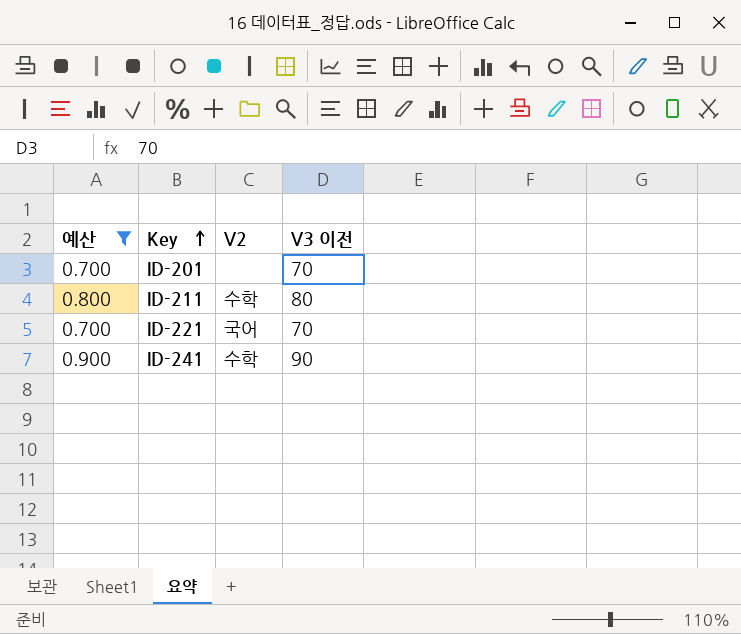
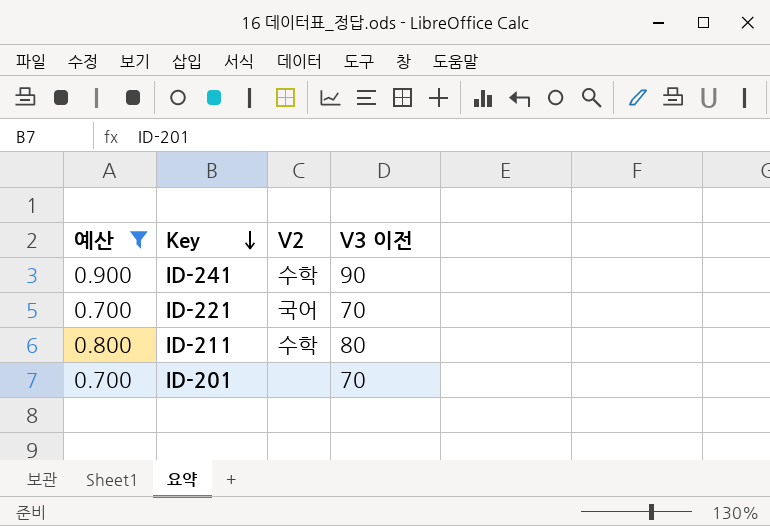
row order: Key ascending -> Key descending

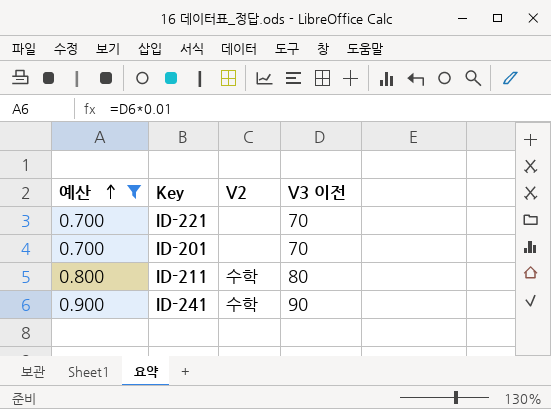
row order: Key descending -> 예산 ascending
ID-221 | V2: 국어 -> none

